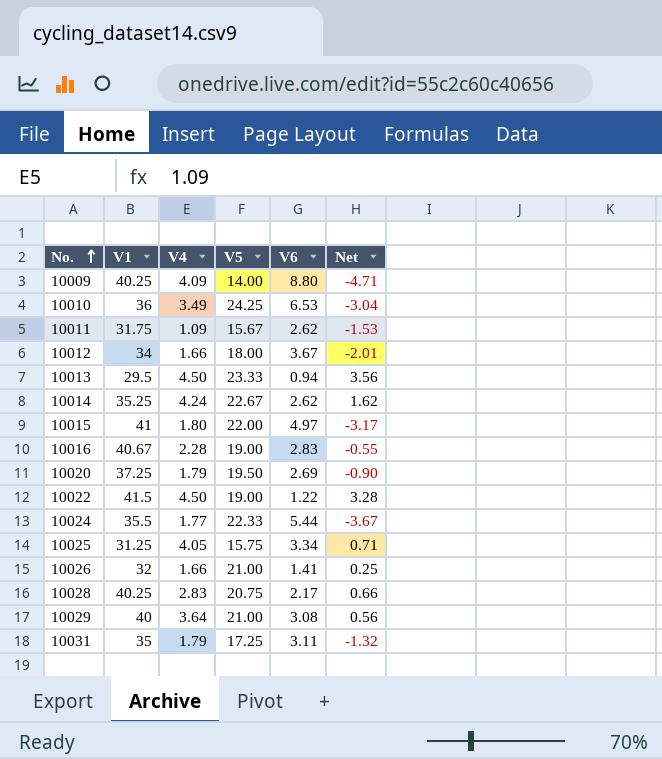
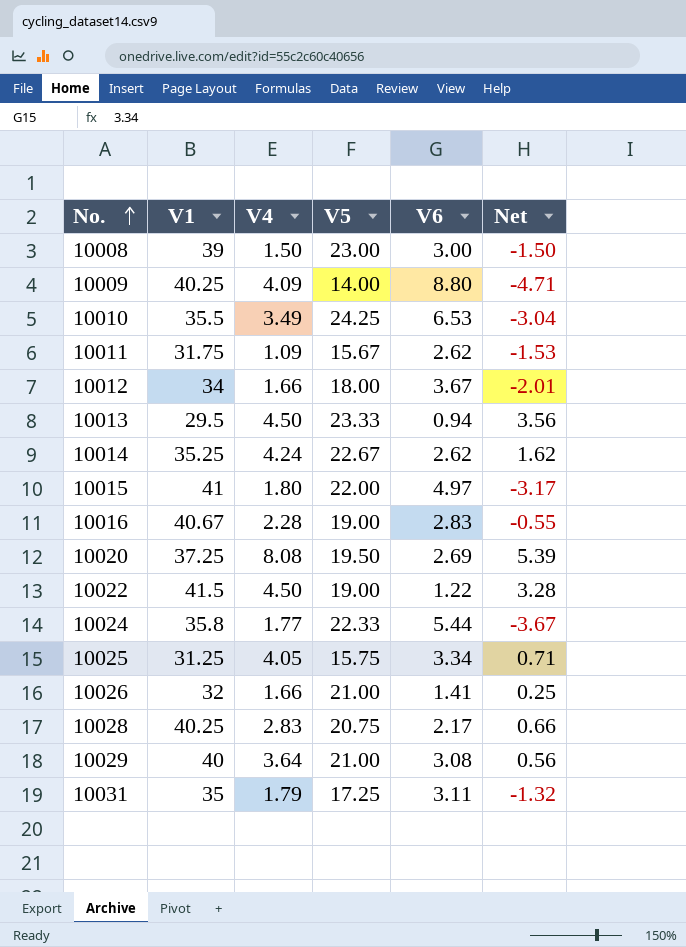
row 10008: none -> 39 | 1.50 | 23.00 | 3.00 | -1.50
10010 | V1: 36 -> 35.5
10020 | V4: 1.79 -> 8.08
10020 | Net: -0.90 -> 5.39
10024 | V1: 35.5 -> 35.8

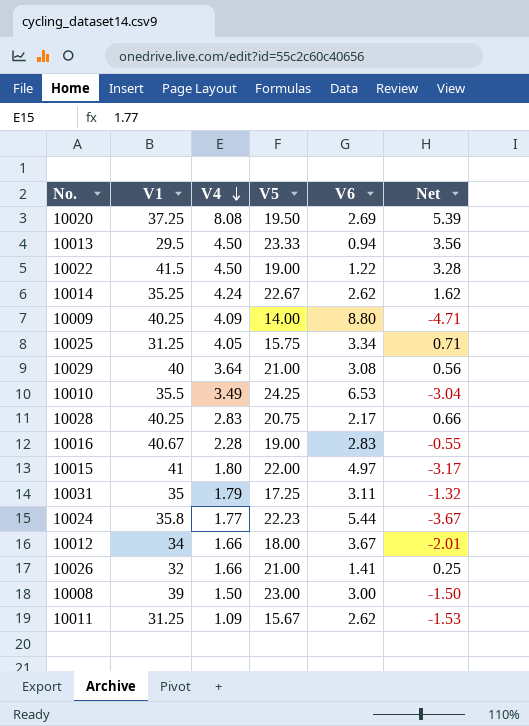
row order: No. ascending -> V4 descending
10024 | V5: 22.33 -> 22.23
10011 | V1: 31.75 -> 31.25

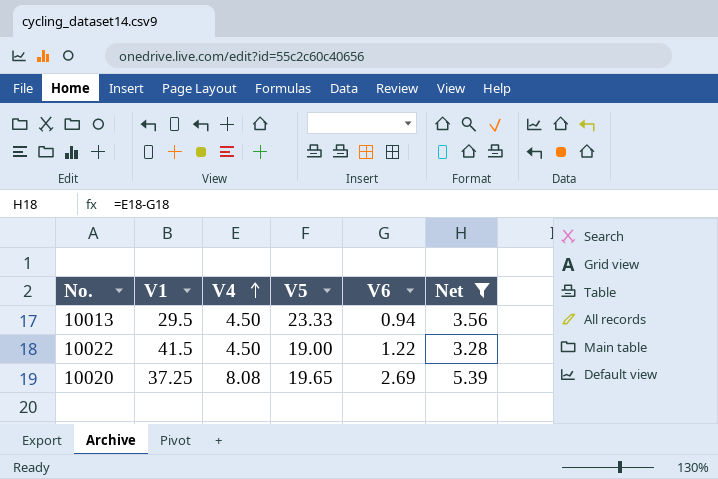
filter: none -> Net >= 3.28
row order: V4 descending -> V4 ascending
10020 | V5: 19.50 -> 19.65

